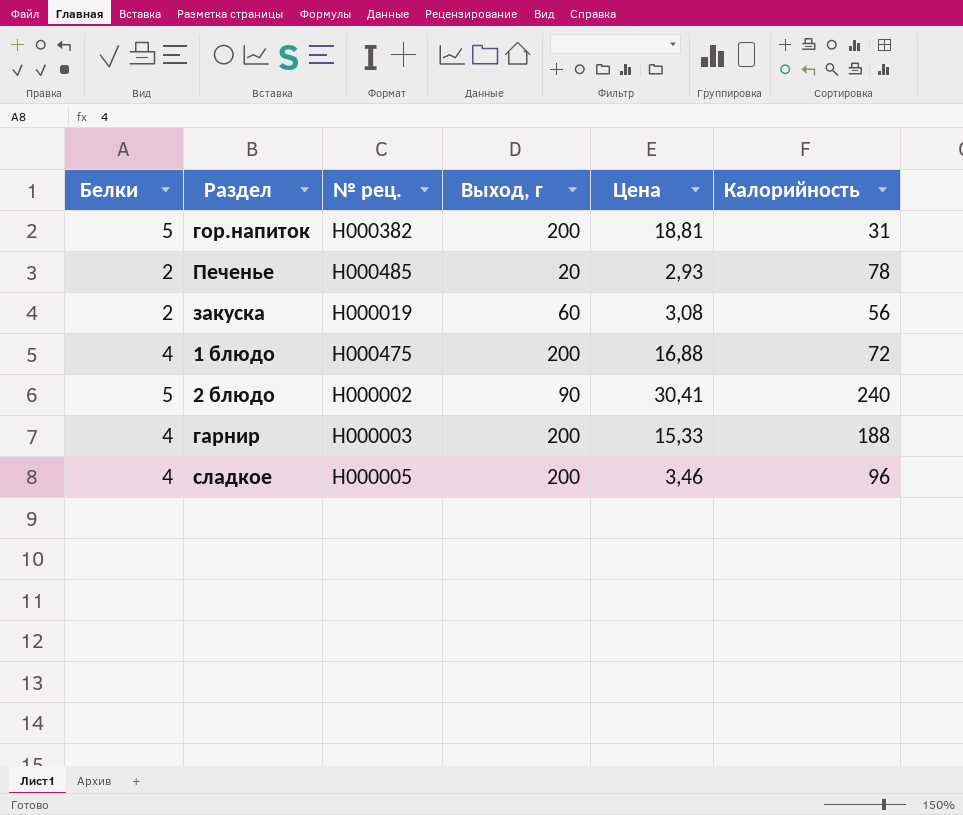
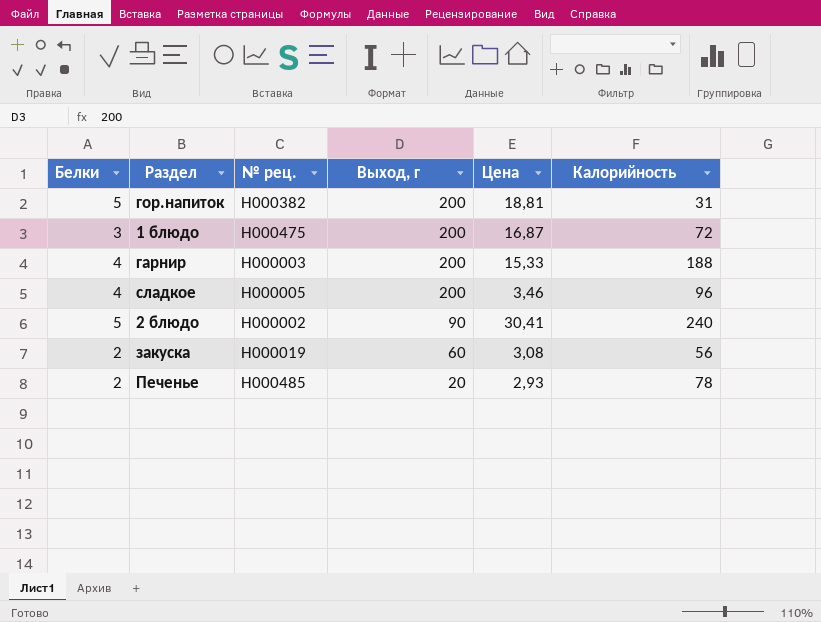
row order: none -> Выход, г descending
1 блюдо | Белки: 4 -> 3
1 блюдо | Цена: 16,88 -> 16,87

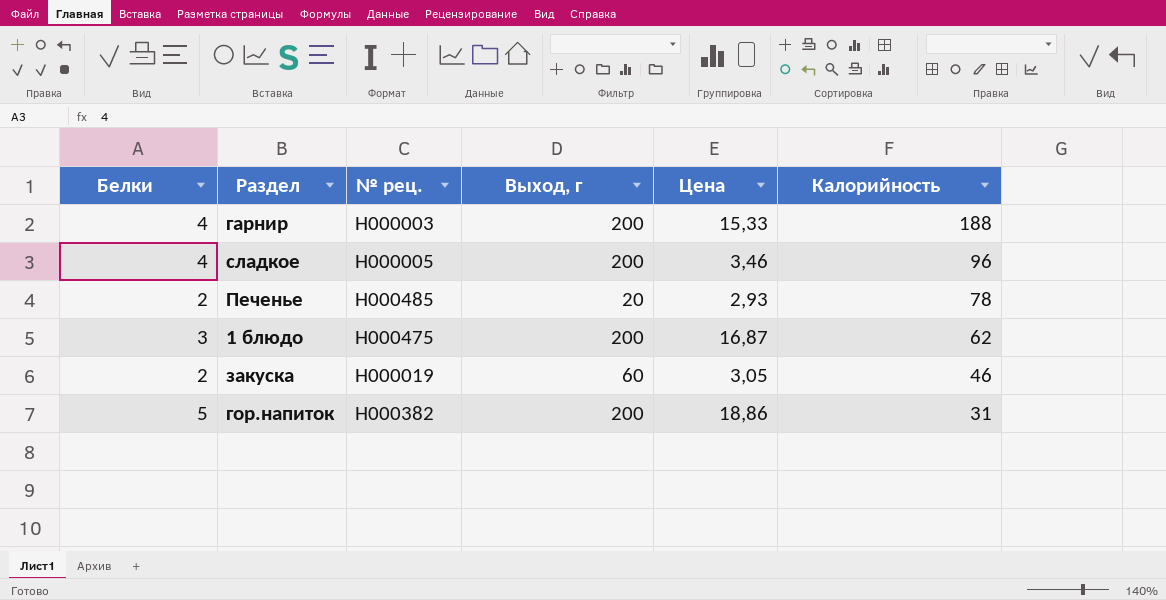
row order: Выход, г descending -> Калорийность descending
row 2 блюдо: 5 | Н000002 | 90 | 30,41 | 240 -> none
1 блюдо | Калорийность: 72 -> 62
закуска | Цена: 3,08 -> 3,05
закуска | Калорийность: 56 -> 46
гор.напиток | Цена: 18,81 -> 18,86

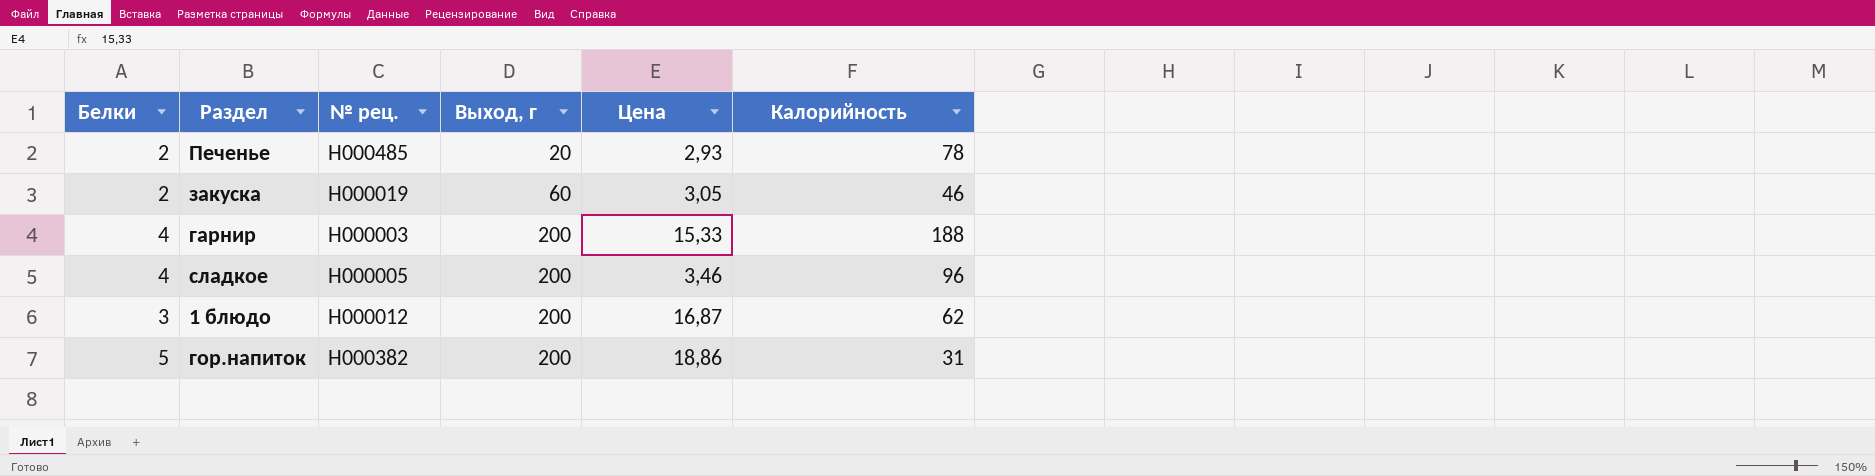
row order: Калорийность descending -> Выход, г ascending
1 блюдо | № рец.: Н000475 -> Н000012

